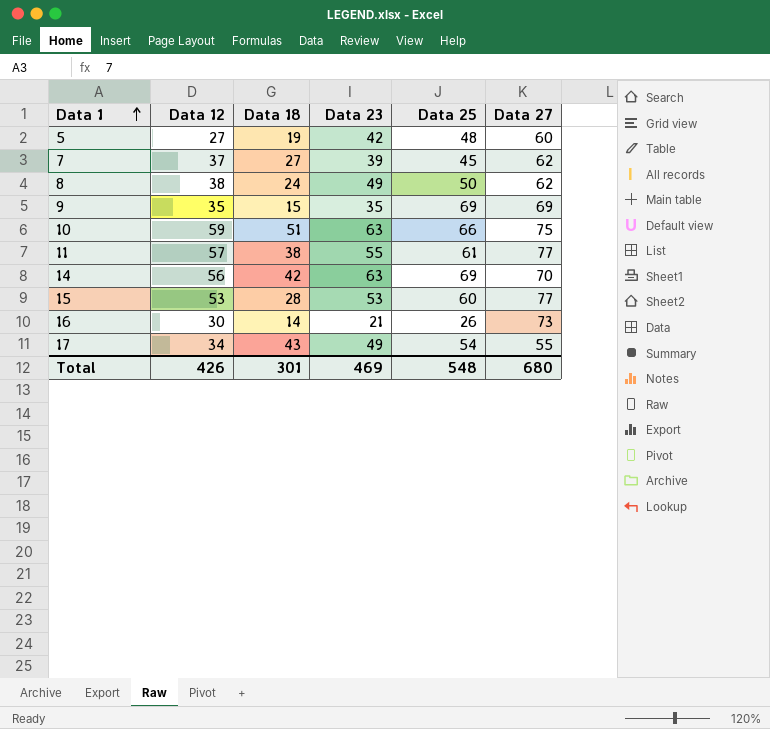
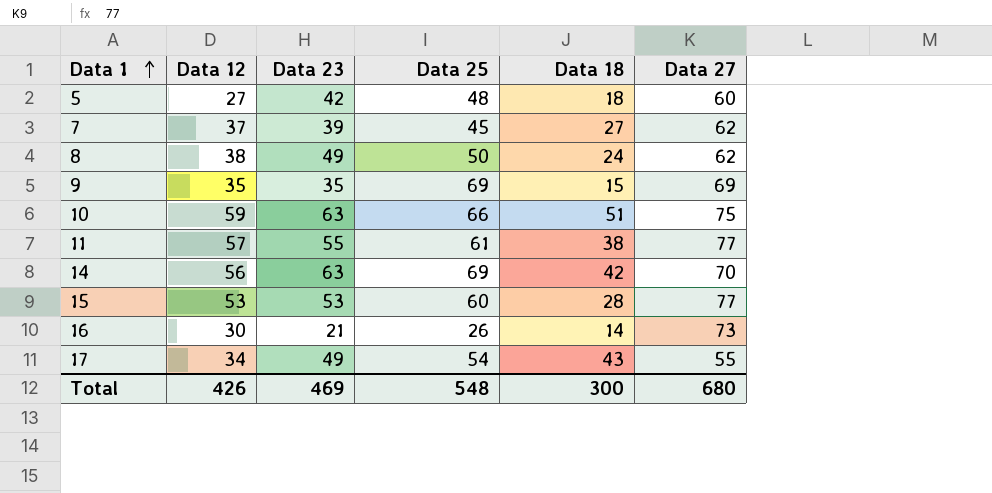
column Data 18 | position: 3 -> 5
5 | Data 18: 19 -> 18
Total | Data 18: 301 -> 300

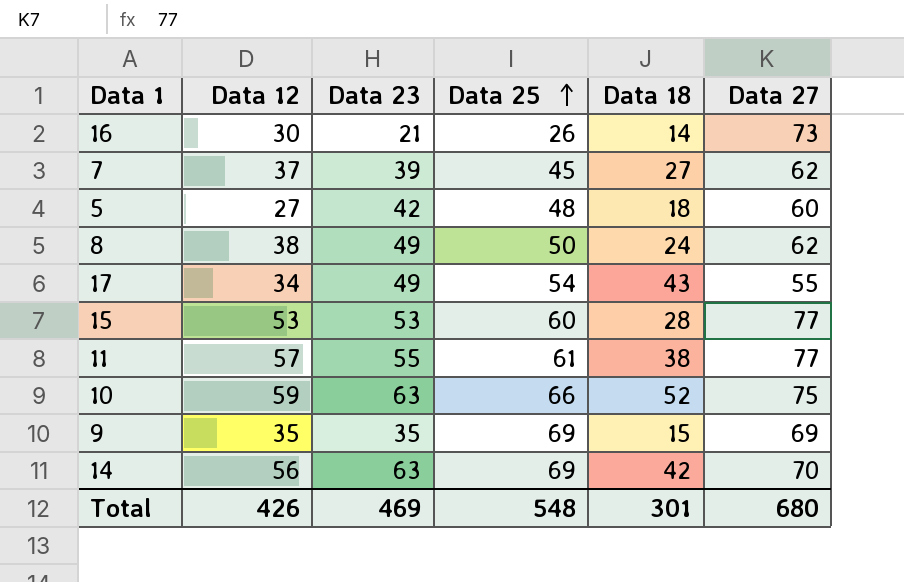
row order: Data 1 ascending -> Data 25 ascending
10 | Data 18: 51 -> 52
Total | Data 18: 300 -> 301

